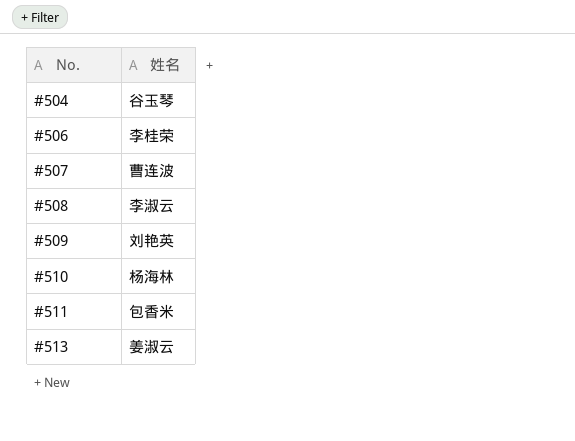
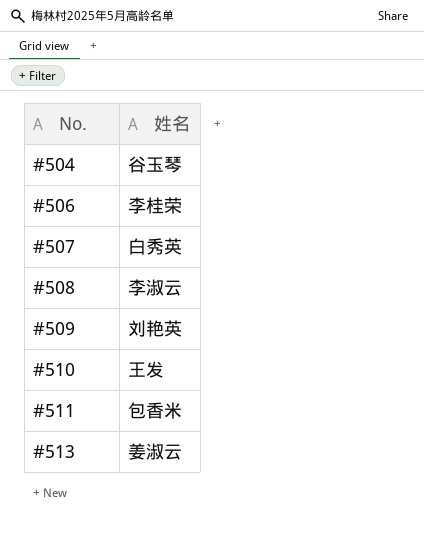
#507 | 姓名: 曹连波 -> 白秀英
#510 | 姓名: 杨海林 -> 王发

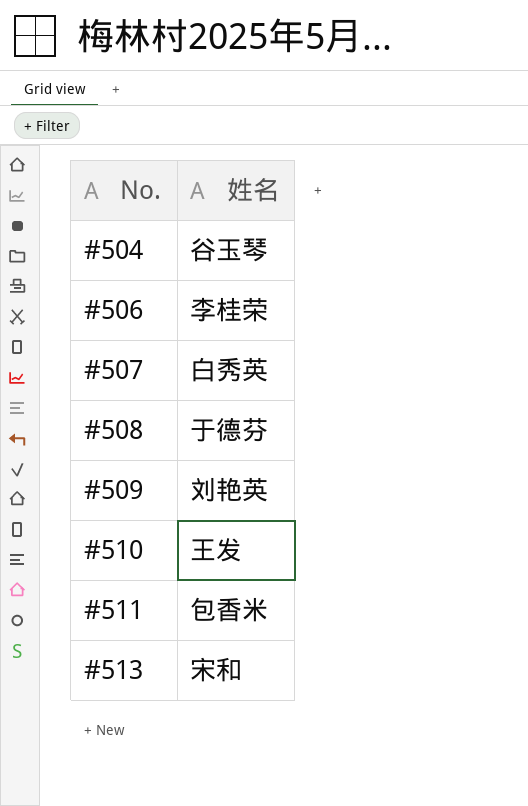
#508 | 姓名: 李淑云 -> 于德芬
#513 | 姓名: 姜淑云 -> 宋和

